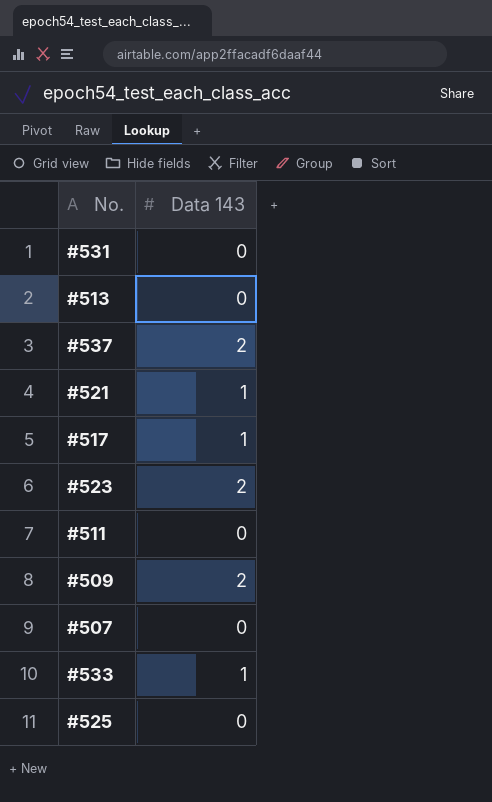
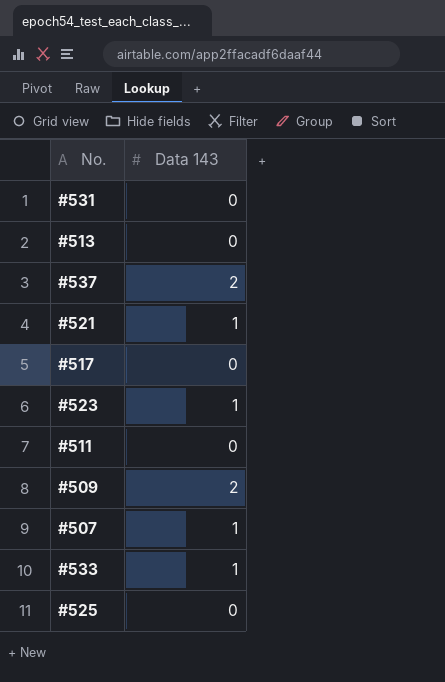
#517 | Data 143: 1 -> 0
#523 | Data 143: 2 -> 1
#507 | Data 143: 0 -> 1

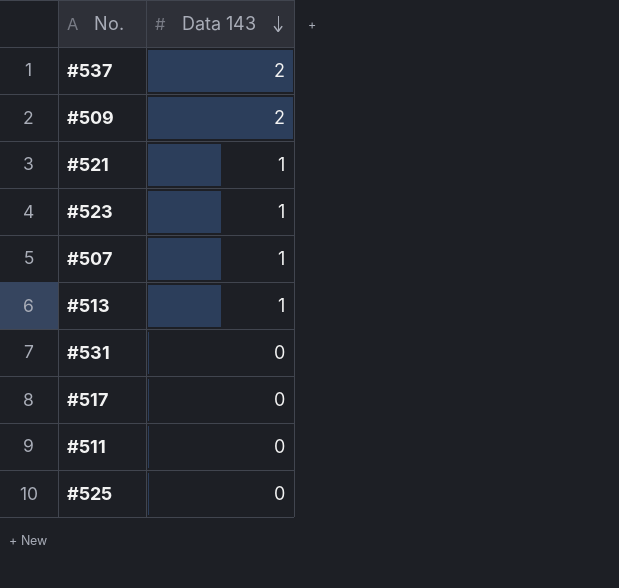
row order: none -> Data 143 descending
row #533: 1 -> none
#513 | Data 143: 0 -> 1

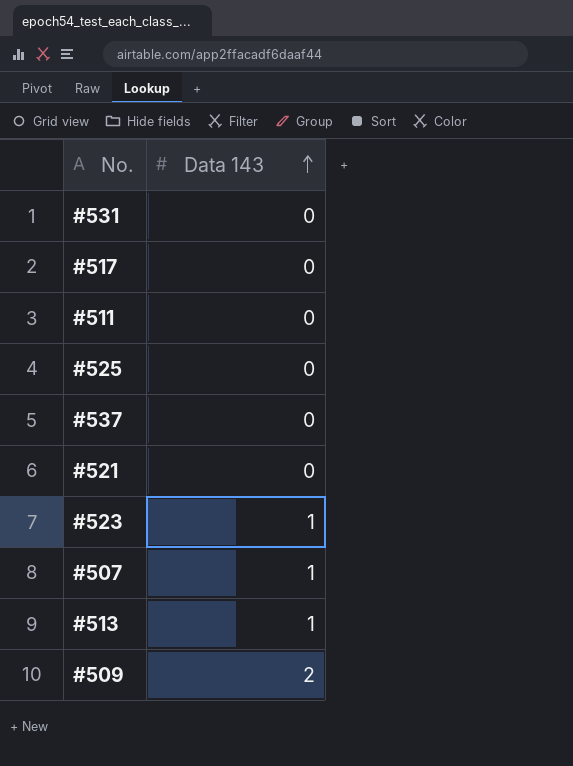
row order: Data 143 descending -> Data 143 ascending
#537 | Data 143: 2 -> 0
#521 | Data 143: 1 -> 0

